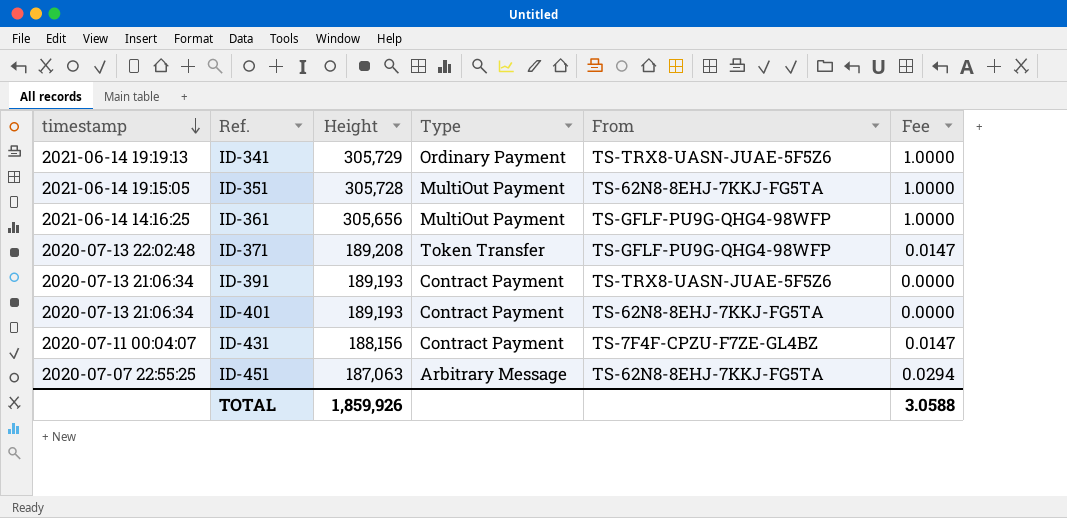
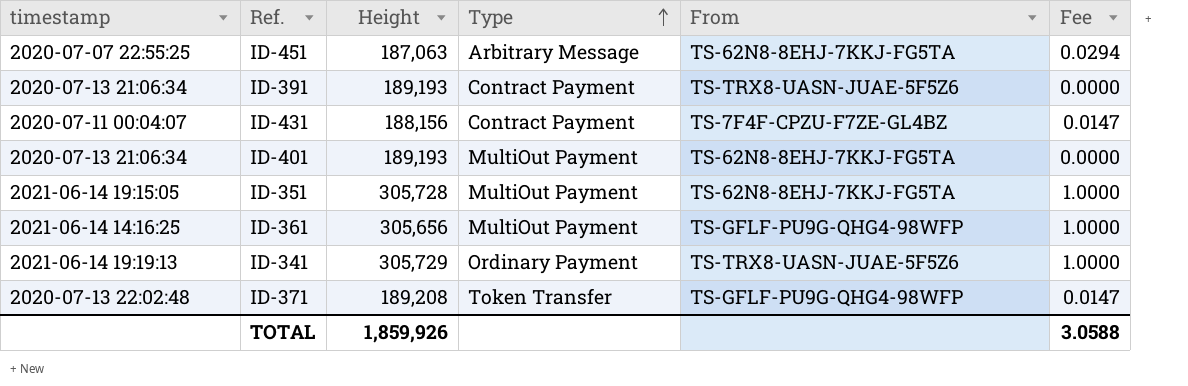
row order: timestamp descending -> Type ascending
ID-401 | Type: Contract Payment -> MultiOut Payment

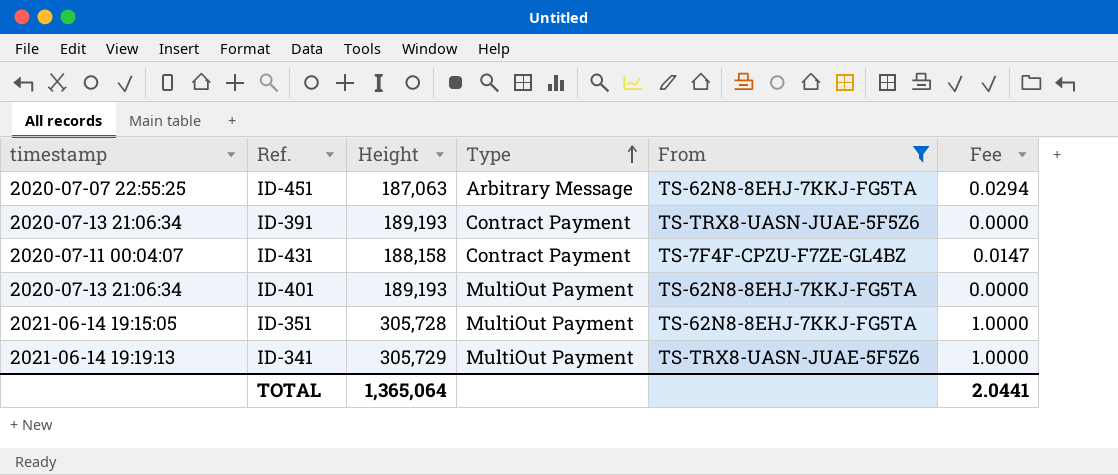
filter: none -> From != TS-GFLF-PU9G-QHG4-98WFP
ID-431 | Height: 188,156 -> 188,158
ID-341 | Type: Ordinary Payment -> MultiOut Payment
TOTAL | Height: 1,859,926 -> 1,365,064
TOTAL | Fee: 3.0588 -> 2.0441

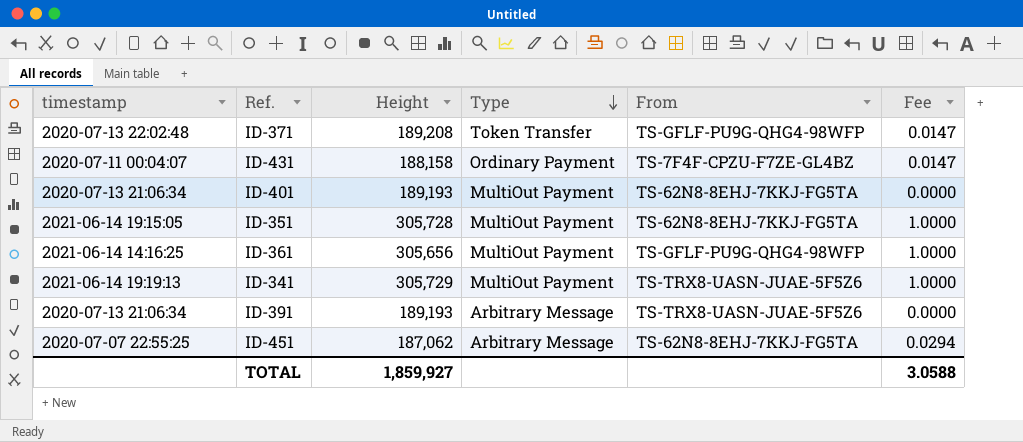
filter: From != TS-GFLF-PU9G-QHG4-98WFP -> none
row order: Type ascending -> Type descending
ID-431 | Type: Contract Payment -> Ordinary Payment
ID-391 | Type: Contract Payment -> Arbitrary Message
ID-451 | Height: 187,063 -> 187,062
TOTAL | Height: 1,365,064 -> 1,859,927
TOTAL | Fee: 2.0441 -> 3.0588

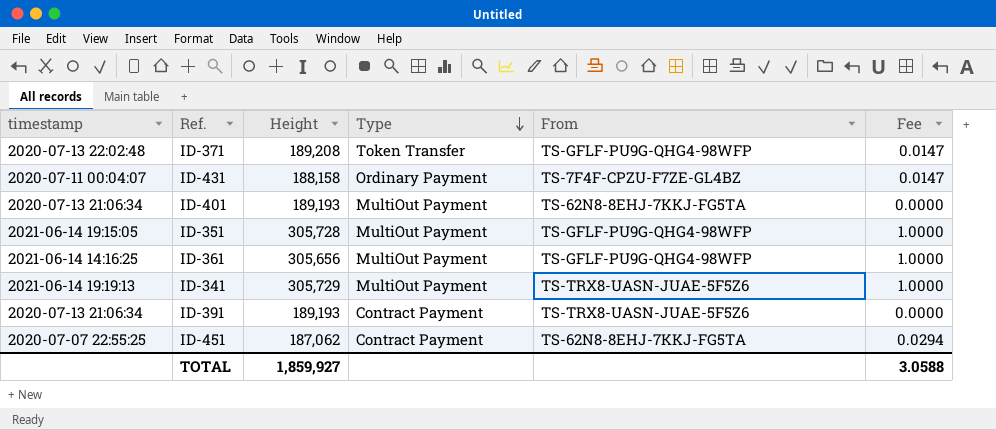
ID-351 | From: TS-62N8-8EHJ-7KKJ-FG5TA -> TS-GFLF-PU9G-QHG4-98WFP
ID-391 | Type: Arbitrary Message -> Contract Payment
ID-451 | Type: Arbitrary Message -> Contract Payment

